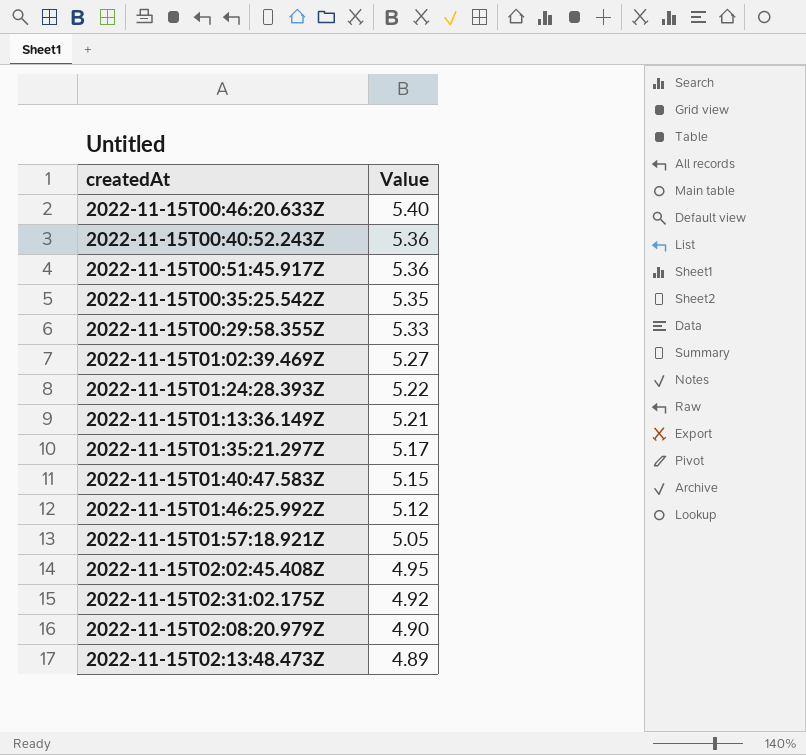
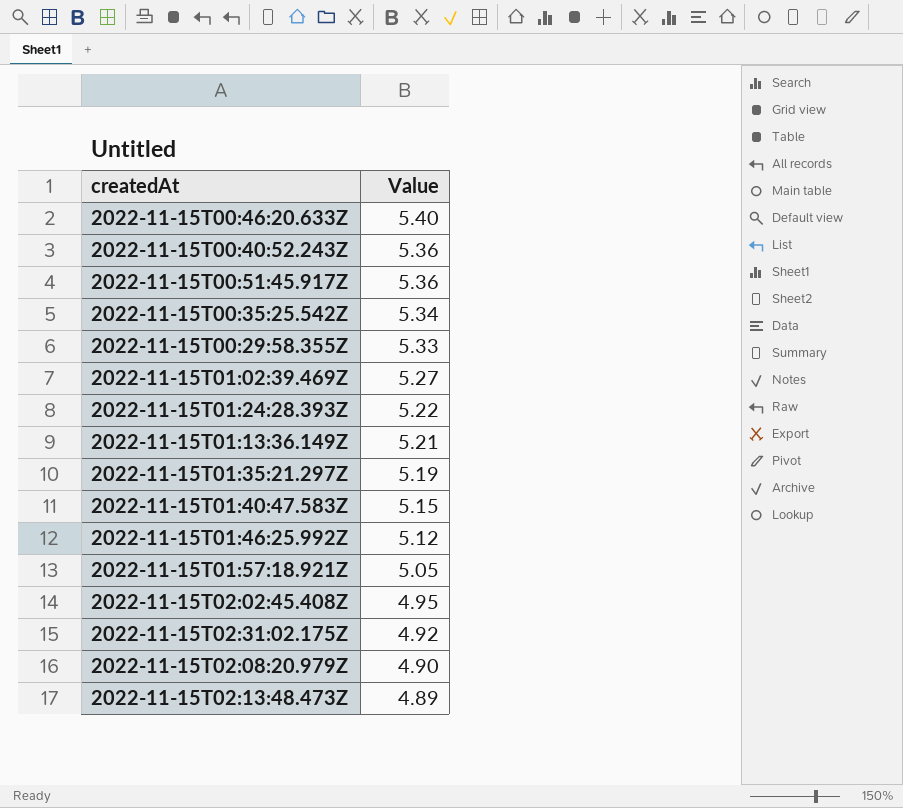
2022-11-15T00:35:25.542Z | Value: 5.35 -> 5.34
2022-11-15T01:35:21.297Z | Value: 5.17 -> 5.19

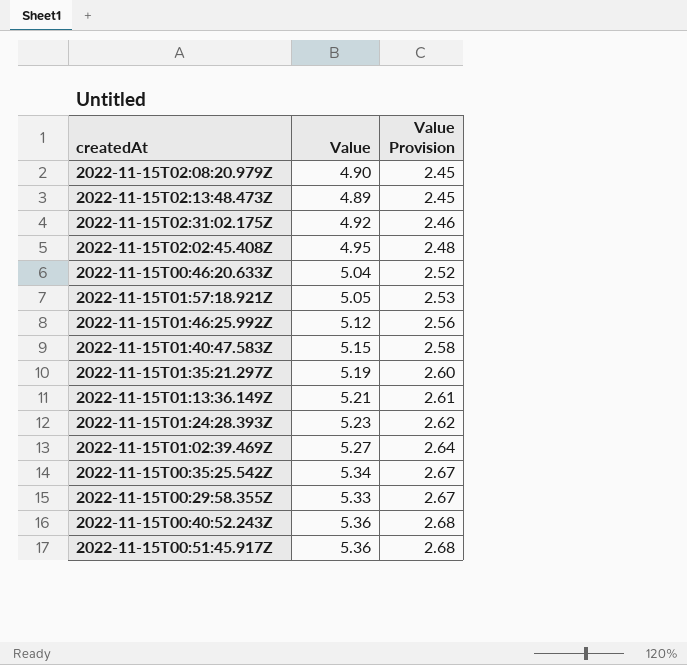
row order: Value descending -> Value Provision ascending
column Value Provision | formula: none -> [Value] * 0.5
2022-11-15T00:46:20.633Z | Value: 5.40 -> 5.04
2022-11-15T01:24:28.393Z | Value: 5.22 -> 5.23

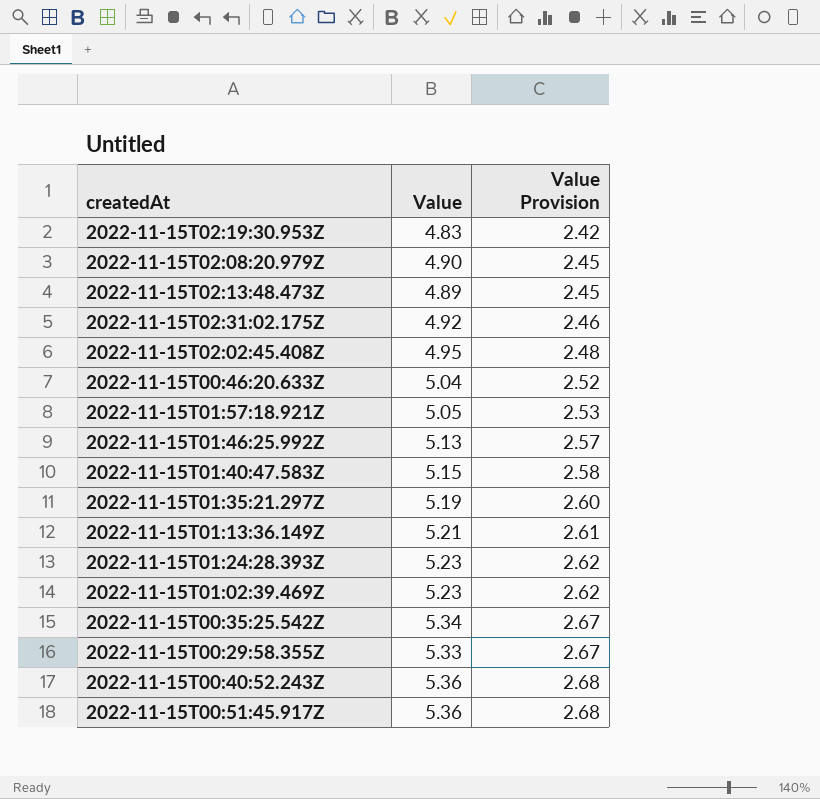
row 2022-11-15T02:19:30.953Z: none -> 4.83 | 2.42
2022-11-15T01:46:25.992Z | Value: 5.12 -> 5.13
2022-11-15T01:46:25.992Z | Value Provision: 2.56 -> 2.57
2022-11-15T01:02:39.469Z | Value: 5.27 -> 5.23
2022-11-15T01:02:39.469Z | Value Provision: 2.64 -> 2.62

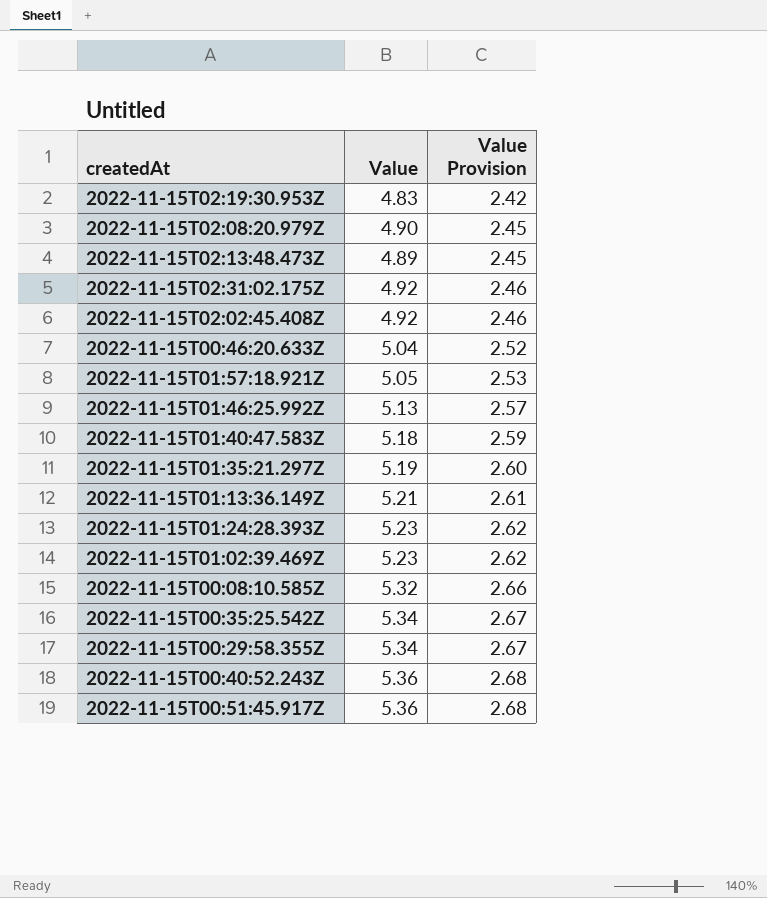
2022-11-15T02:02:45.408Z | Value: 4.95 -> 4.92
2022-11-15T02:02:45.408Z | Value Provision: 2.48 -> 2.46
2022-11-15T01:40:47.583Z | Value: 5.15 -> 5.18
2022-11-15T01:40:47.583Z | Value Provision: 2.58 -> 2.59
row 2022-11-15T00:08:10.585Z: none -> 5.32 | 2.66
2022-11-15T00:29:58.355Z | Value: 5.33 -> 5.34

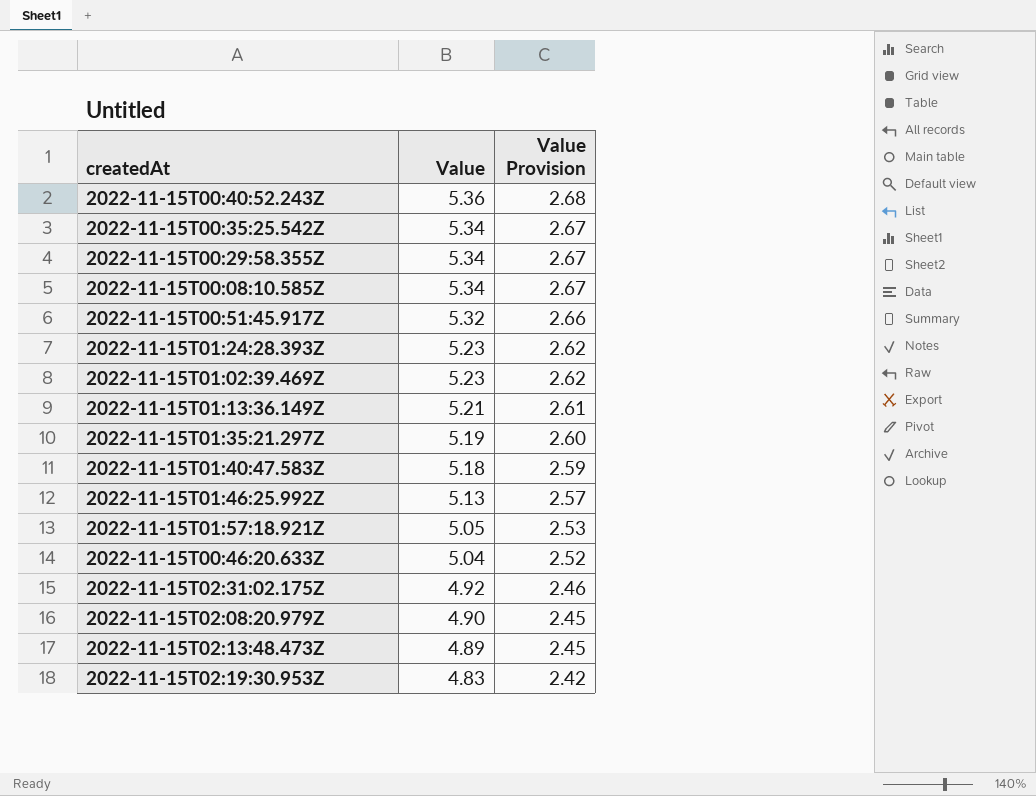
row order: Value Provision ascending -> Value descending
row 2022-11-15T02:02:45.408Z: 4.92 | 2.46 -> none
2022-11-15T00:08:10.585Z | Value: 5.32 -> 5.34
2022-11-15T00:08:10.585Z | Value Provision: 2.66 -> 2.67
2022-11-15T00:51:45.917Z | Value: 5.36 -> 5.32
2022-11-15T00:51:45.917Z | Value Provision: 2.68 -> 2.66

